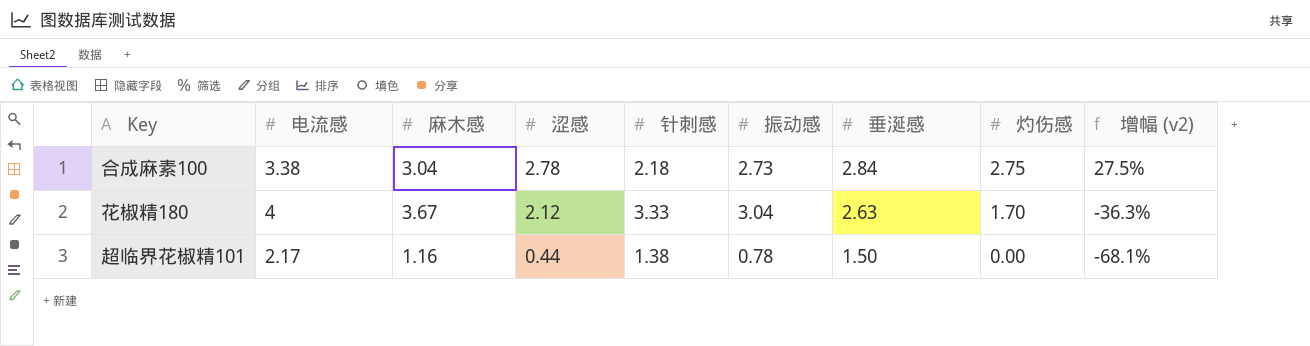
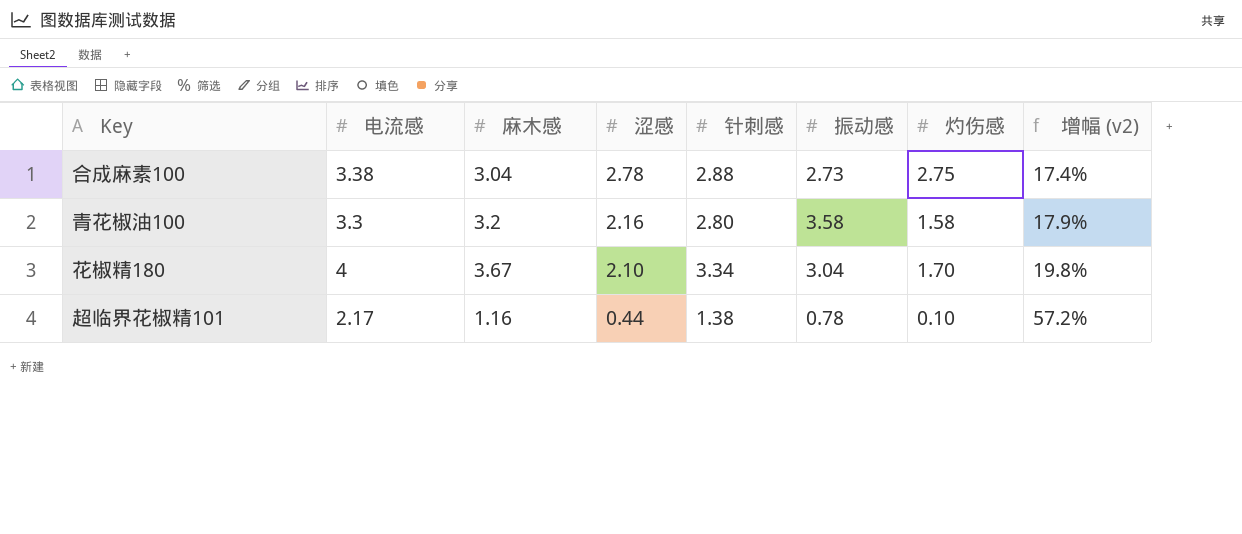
column 垂涎感 | position: 7 -> none
column 增幅 (v2) | formula: ([涩感] - [针刺感]) / [针刺感] -> ([电流感] - [针刺感]) / [针刺感]
合成麻素100 | 针刺感: 2.18 -> 2.88
row 青花椒油100: none -> 3.3 | 3.2 | 2.16 | 2.80 | 3.58 | 1.58 | 17.9%
花椒精180 | 涩感: 2.12 -> 2.10
花椒精180 | 针刺感: 3.33 -> 3.34
超临界花椒精101 | 灼伤感: 0.00 -> 0.10

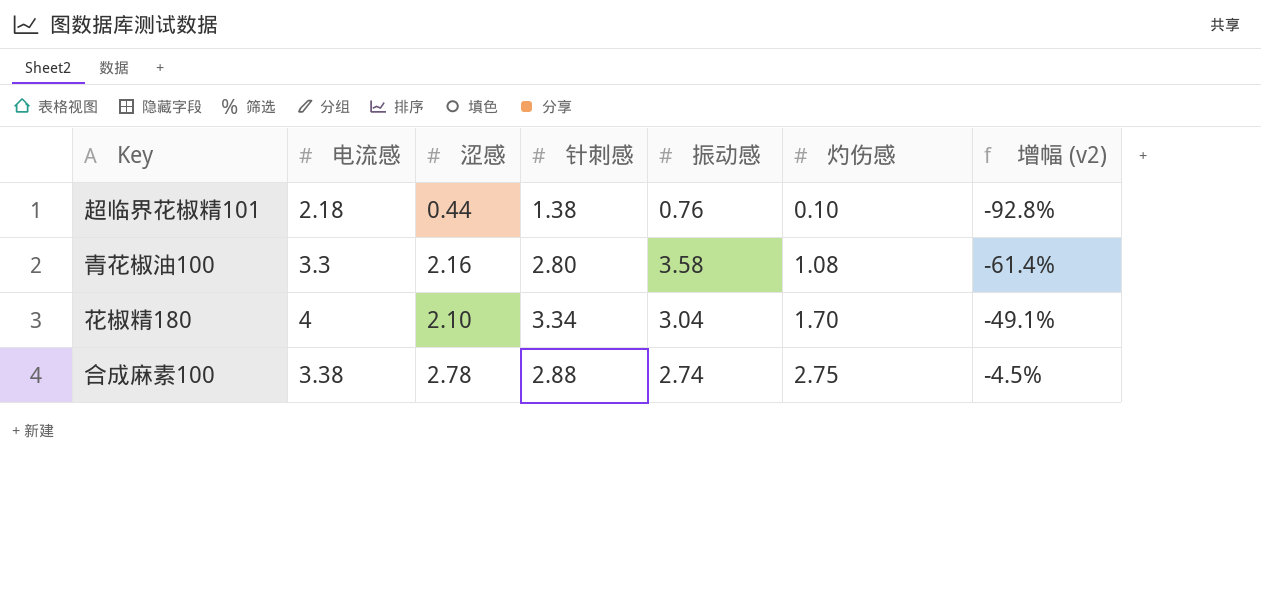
row order: 涩感 descending -> 灼伤感 ascending
column 麻木感 | position: 3 -> none
column 增幅 (v2) | formula: ([电流感] - [针刺感]) / [针刺感] -> ([灼伤感] - [针刺感]) / [针刺感]
超临界花椒精101 | 电流感: 2.17 -> 2.18
超临界花椒精101 | 振动感: 0.78 -> 0.76
青花椒油100 | 灼伤感: 1.58 -> 1.08
合成麻素100 | 振动感: 2.73 -> 2.74

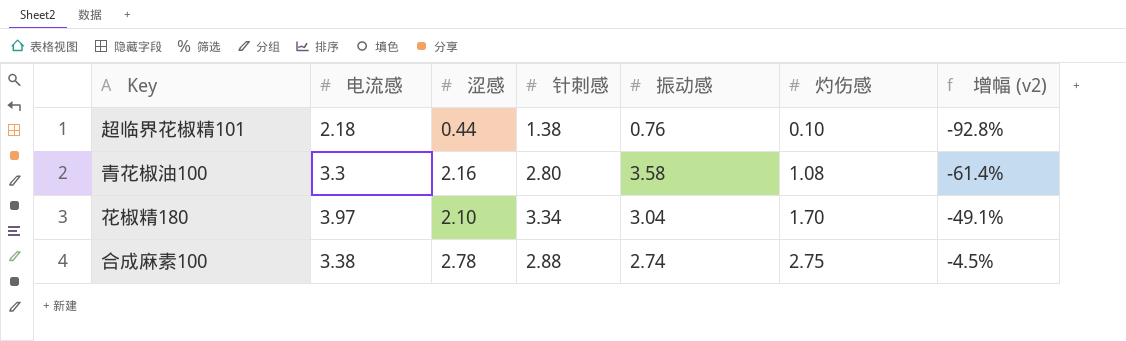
花椒精180 | 电流感: 4 -> 3.97

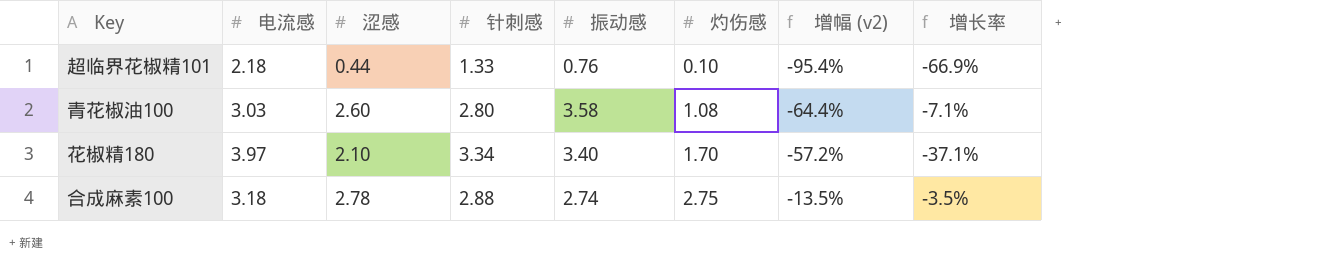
column 增幅 (v2) | formula: ([灼伤感] - [针刺感]) / [针刺感] -> ([灼伤感] - [电流感]) / [电流感]
column 增长率 | formula: none -> ([涩感] - [针刺感]) / [针刺感]
超临界花椒精101 | 针刺感: 1.38 -> 1.33
青花椒油100 | 电流感: 3.3 -> 3.03
青花椒油100 | 涩感: 2.16 -> 2.60
花椒精180 | 振动感: 3.04 -> 3.40
合成麻素100 | 电流感: 3.38 -> 3.18

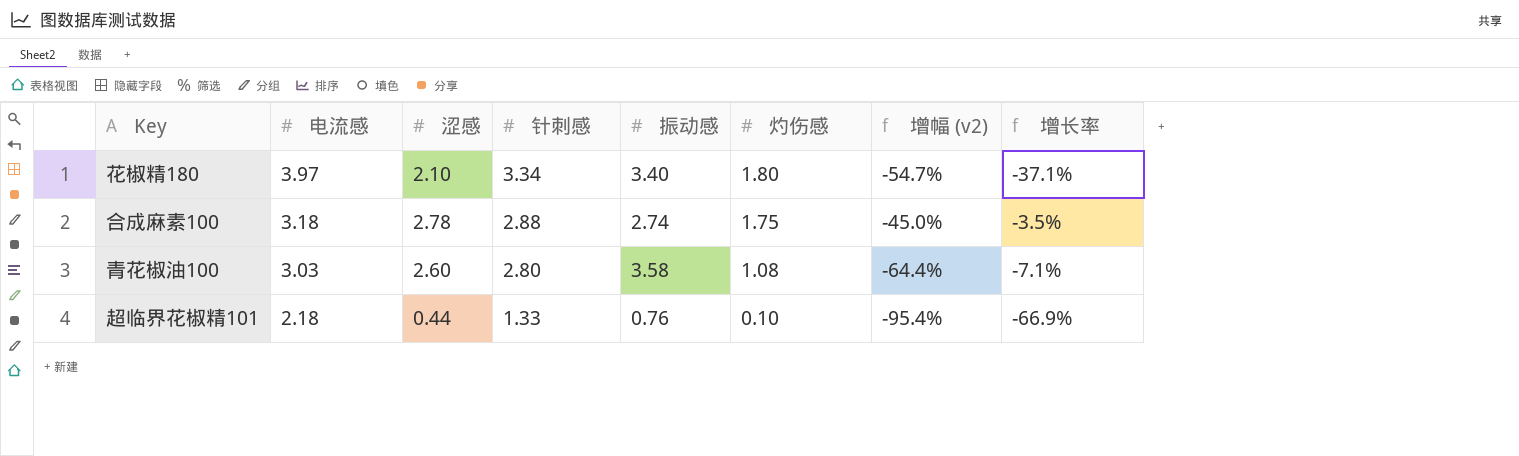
row order: 灼伤感 ascending -> 电流感 descending
花椒精180 | 灼伤感: 1.70 -> 1.80
花椒精180 | 增幅 (v2): -57.2% -> -54.7%
合成麻素100 | 灼伤感: 2.75 -> 1.75
合成麻素100 | 增幅 (v2): -13.5% -> -45.0%

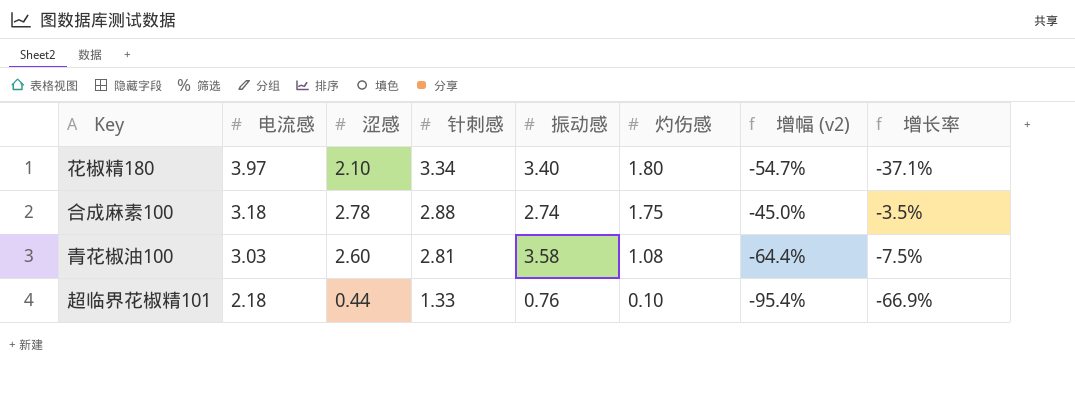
青花椒油100 | 针刺感: 2.80 -> 2.81
青花椒油100 | 增长率: -7.1% -> -7.5%

